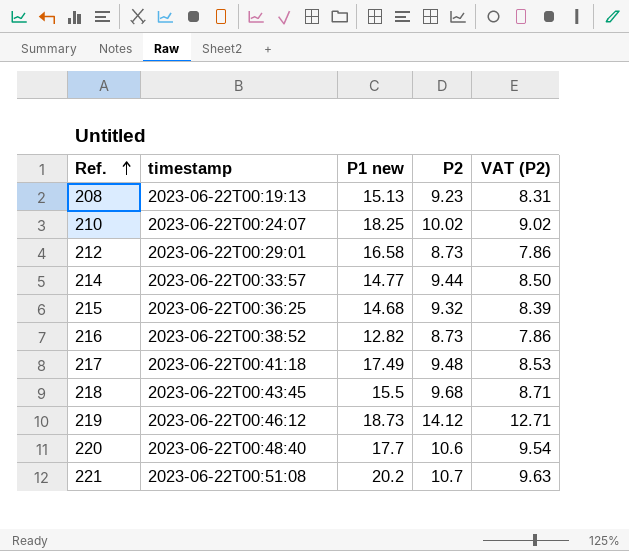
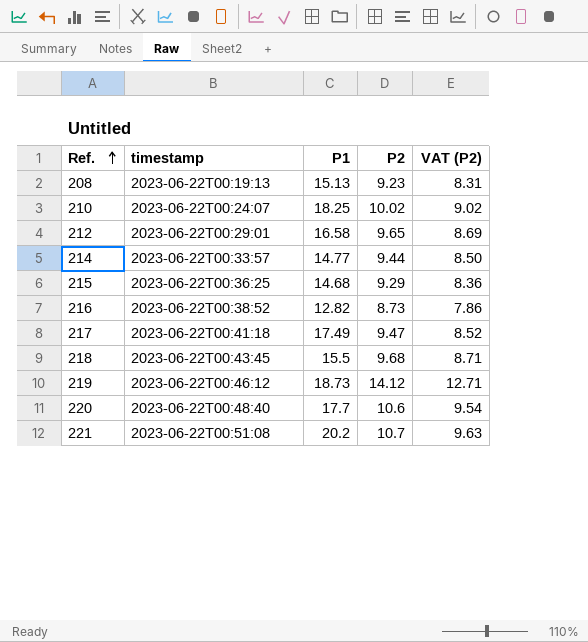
column name: P1 new -> P1
212 | P2: 8.73 -> 9.65
212 | VAT (P2): 7.86 -> 8.69
215 | P2: 9.32 -> 9.29
215 | VAT (P2): 8.39 -> 8.36
217 | P2: 9.48 -> 9.47
217 | VAT (P2): 8.53 -> 8.52

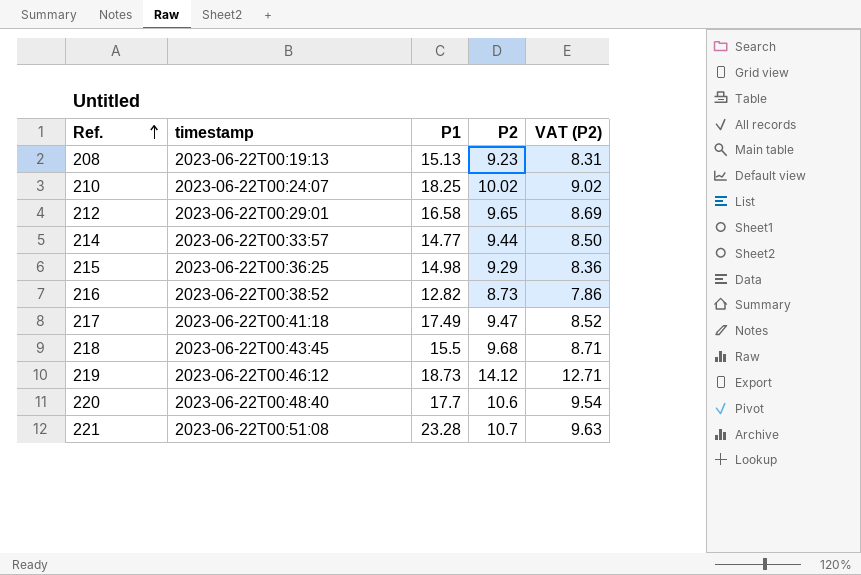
215 | P1: 14.68 -> 14.98
221 | P1: 20.2 -> 23.28

